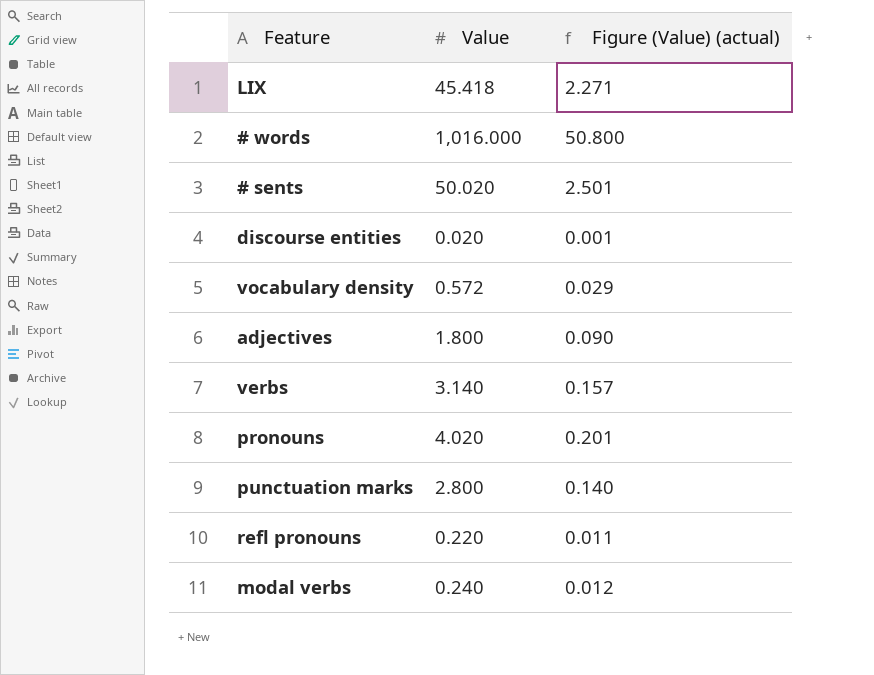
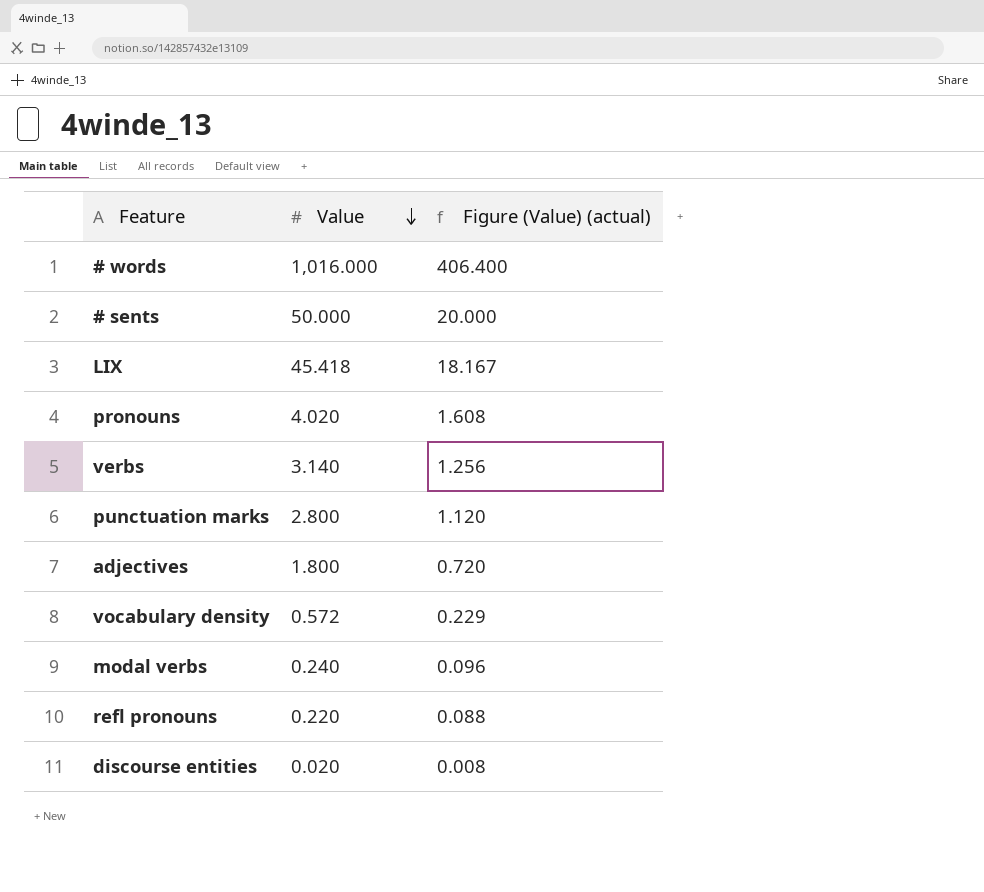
row order: none -> Value descending
column Figure (Value) (actual) | formula: [Value] * 0.05 -> [Value] * 0.4
# sents | Value: 50.020 -> 50.000

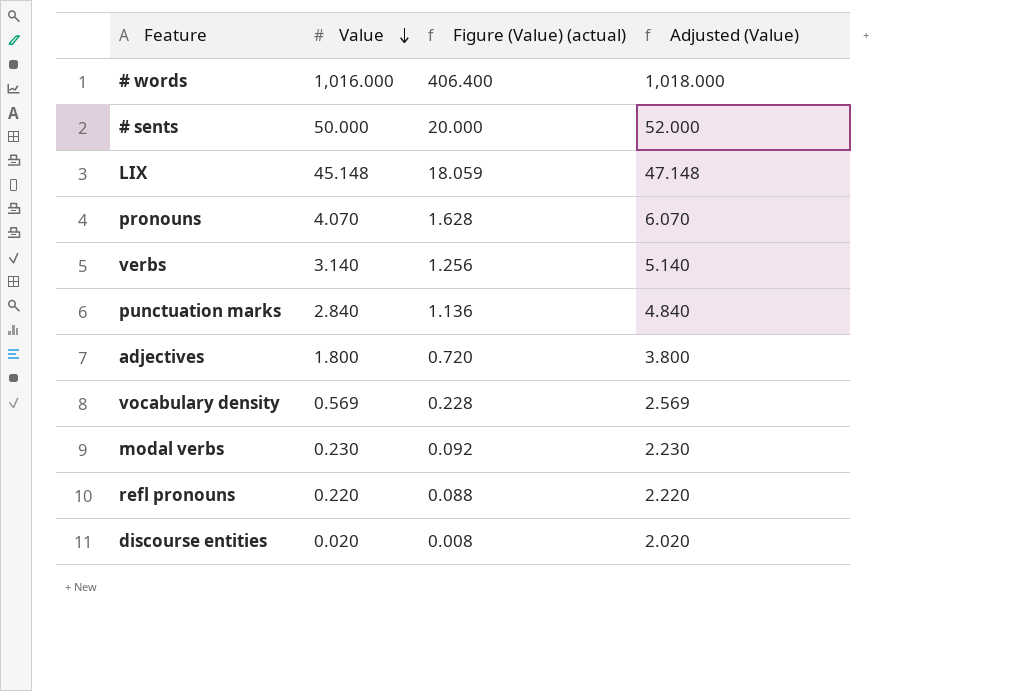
column Adjusted (Value) | formula: none -> [Value] + 2
LIX | Value: 45.418 -> 45.148
LIX | Figure (Value) (actual): 18.167 -> 18.059
pronouns | Value: 4.020 -> 4.070
pronouns | Figure (Value) (actual): 1.608 -> 1.628
punctuation marks | Value: 2.800 -> 2.840
punctuation marks | Figure (Value) (actual): 1.120 -> 1.136
vocabulary density | Value: 0.572 -> 0.569
vocabulary density | Figure (Value) (actual): 0.229 -> 0.228
modal verbs | Value: 0.240 -> 0.230
modal verbs | Figure (Value) (actual): 0.096 -> 0.092

